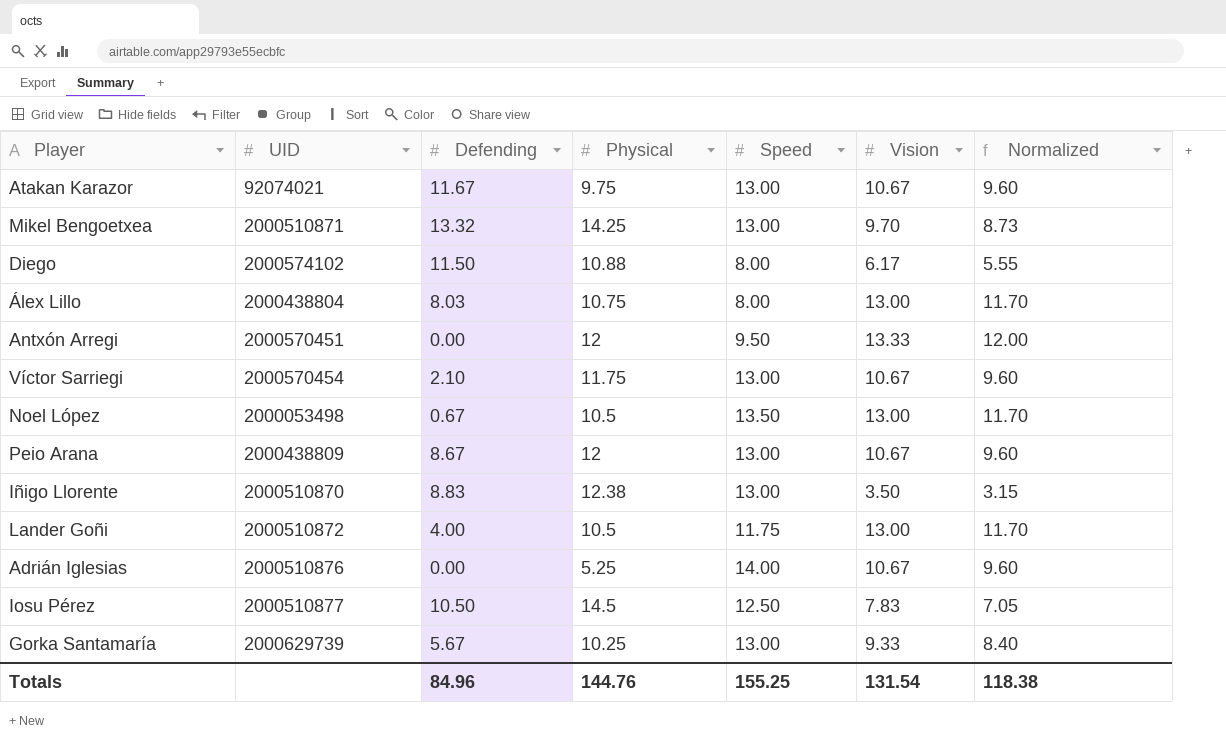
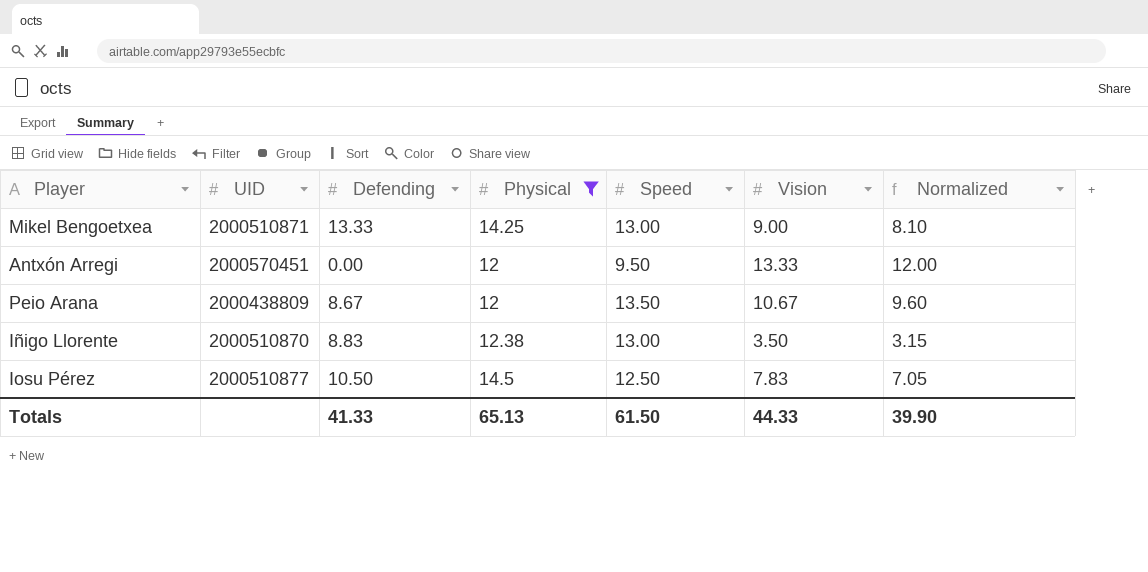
filter: none -> Physical >= 12
Mikel Bengoetxea | Defending: 13.32 -> 13.33
Mikel Bengoetxea | Vision: 9.70 -> 9.00
Mikel Bengoetxea | Normalized: 8.73 -> 8.10
Peio Arana | Speed: 13.00 -> 13.50
Totals | Defending: 84.96 -> 41.33
Totals | Physical: 144.76 -> 65.13
Totals | Speed: 155.25 -> 61.50
Totals | Vision: 131.54 -> 44.33
Totals | Normalized: 118.38 -> 39.90

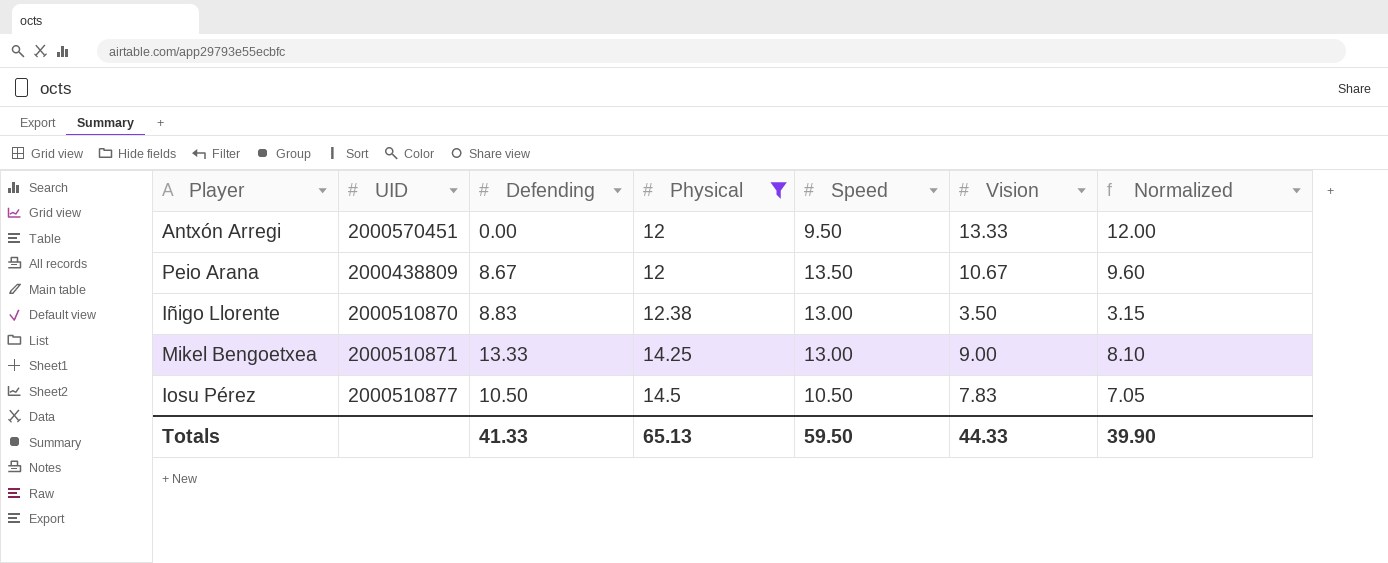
row order: none -> Physical ascending
Iosu Pérez | Speed: 12.50 -> 10.50
Totals | Speed: 61.50 -> 59.50

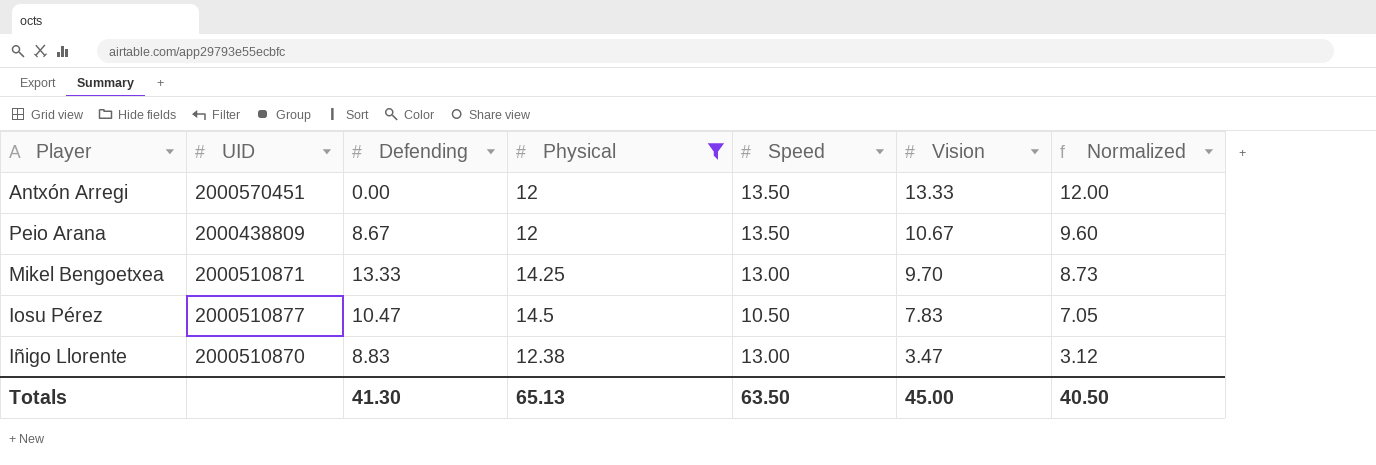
row order: Physical ascending -> Vision descending
Antxón Arregi | Speed: 9.50 -> 13.50
Mikel Bengoetxea | Vision: 9.00 -> 9.70
Mikel Bengoetxea | Normalized: 8.10 -> 8.73
Iosu Pérez | Defending: 10.50 -> 10.47
Iñigo Llorente | Vision: 3.50 -> 3.47
Iñigo Llorente | Normalized: 3.15 -> 3.12
Totals | Defending: 41.33 -> 41.30
Totals | Speed: 59.50 -> 63.50
Totals | Vision: 44.33 -> 45.00
Totals | Normalized: 39.90 -> 40.50

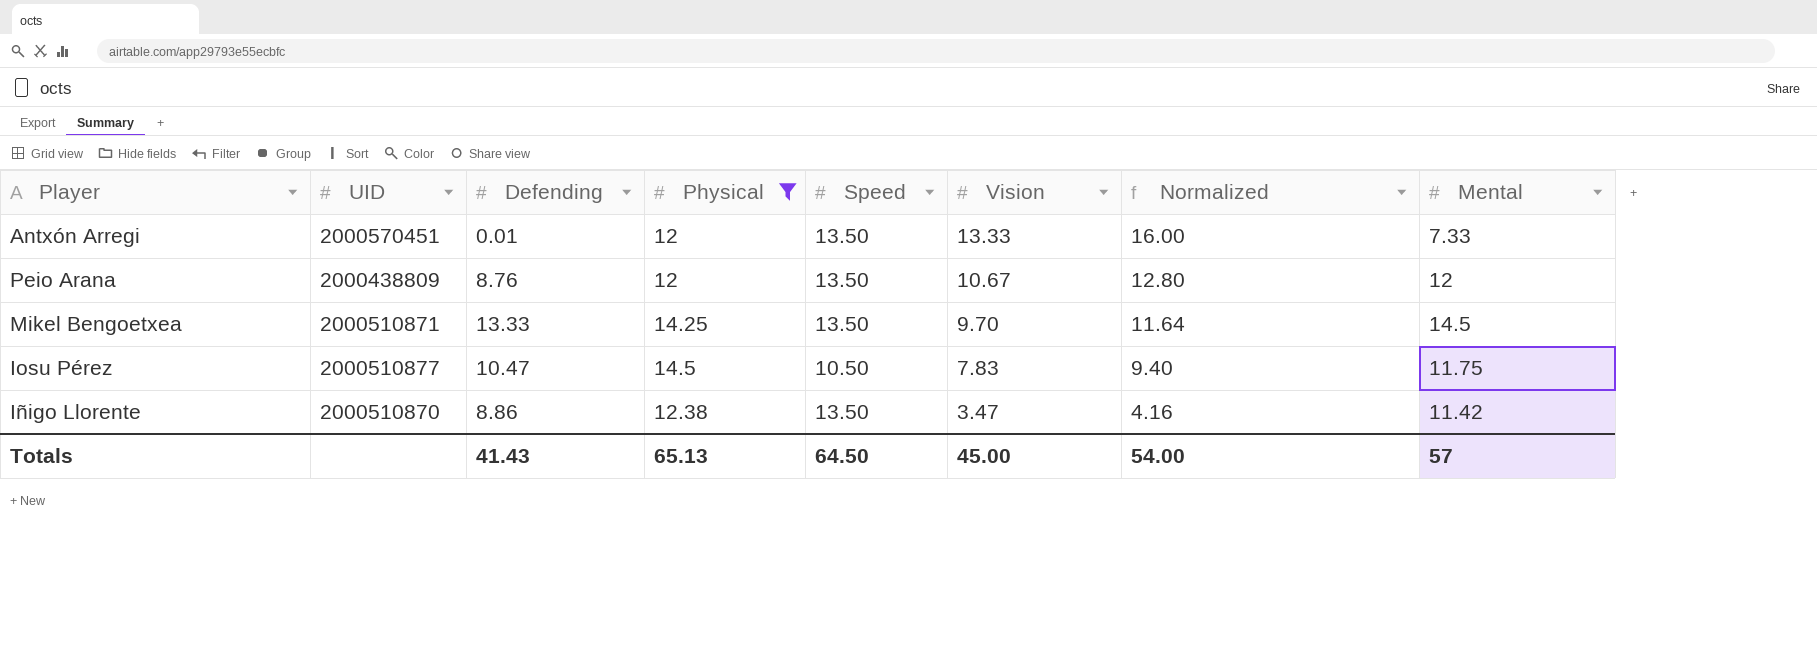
column Normalized | formula: [Vision] * 0.9 -> [Vision] * 1.2
column Mental | position: none -> 8
Antxón Arregi | Defending: 0.00 -> 0.01
Peio Arana | Defending: 8.67 -> 8.76
Mikel Bengoetxea | Speed: 13.00 -> 13.50
Iñigo Llorente | Defending: 8.83 -> 8.86
Iñigo Llorente | Speed: 13.00 -> 13.50
Totals | Defending: 41.30 -> 41.43
Totals | Speed: 63.50 -> 64.50
Totals | Normalized: 40.50 -> 54.00

